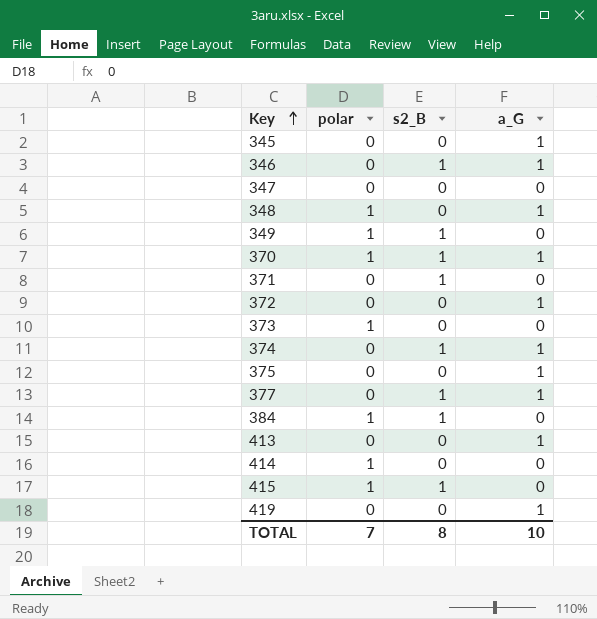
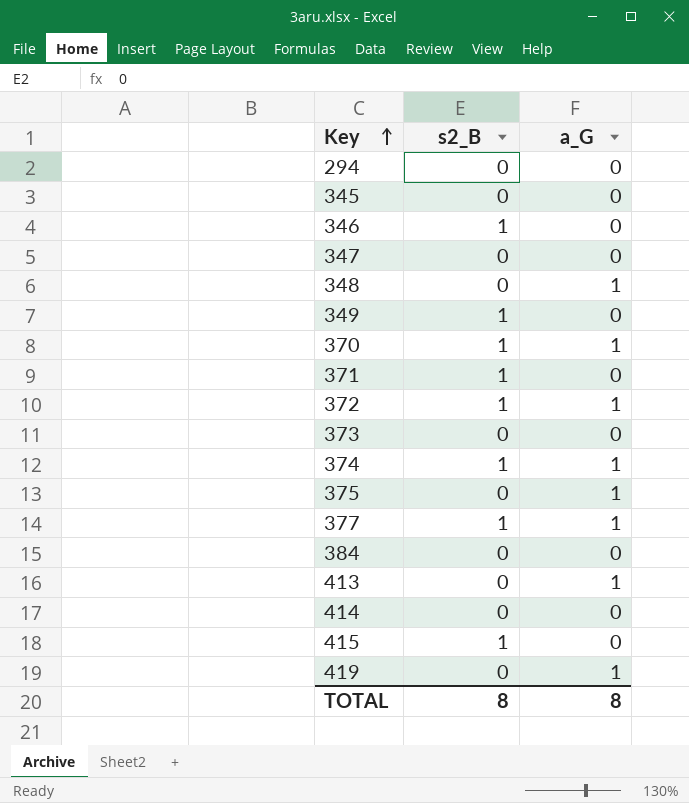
column polar | position: 2 -> none
row 294: none -> 0 | 0
345 | a_G: 1 -> 0
346 | a_G: 1 -> 0
372 | s2_B: 0 -> 1
384 | s2_B: 1 -> 0
TOTAL | a_G: 10 -> 8

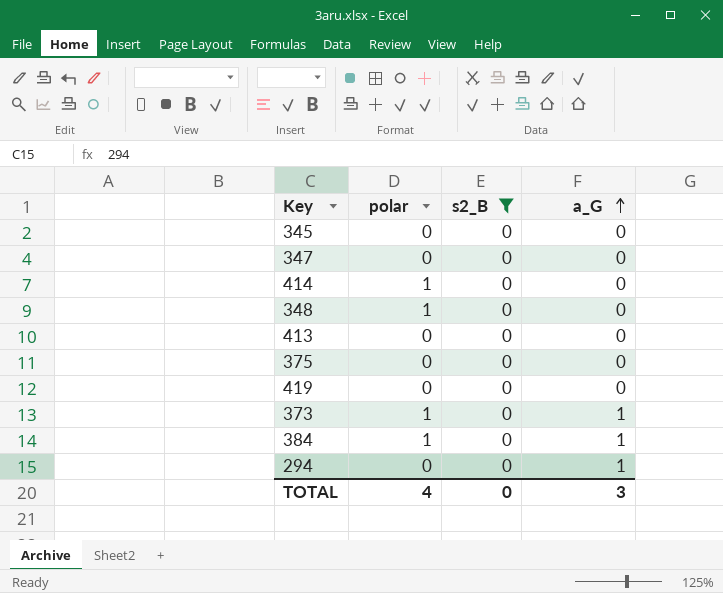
filter: none -> s2_B = 0
row order: Key ascending -> a_G ascending
column polar | position: none -> 2
348 | a_G: 1 -> 0
413 | a_G: 1 -> 0
375 | a_G: 1 -> 0
419 | a_G: 1 -> 0
373 | a_G: 0 -> 1
384 | a_G: 0 -> 1
294 | a_G: 0 -> 1
TOTAL | s2_B: 8 -> 0
TOTAL | a_G: 8 -> 3

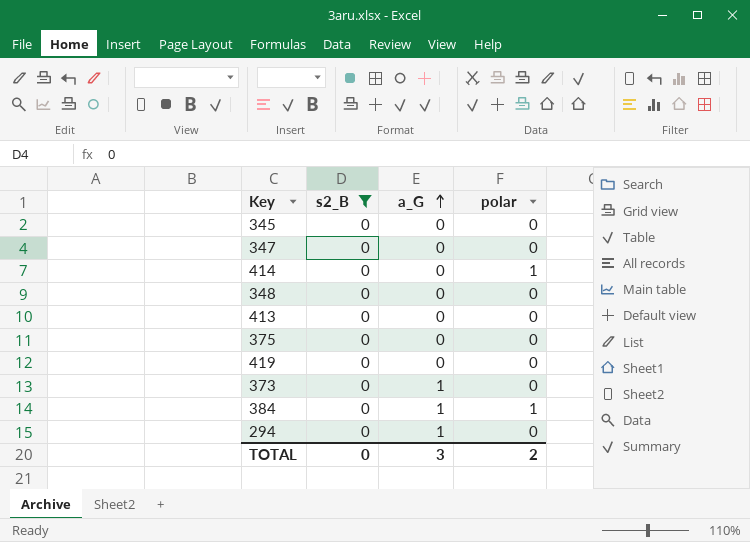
column polar | position: 2 -> 4
348 | polar: 1 -> 0
373 | polar: 1 -> 0
TOTAL | polar: 4 -> 2

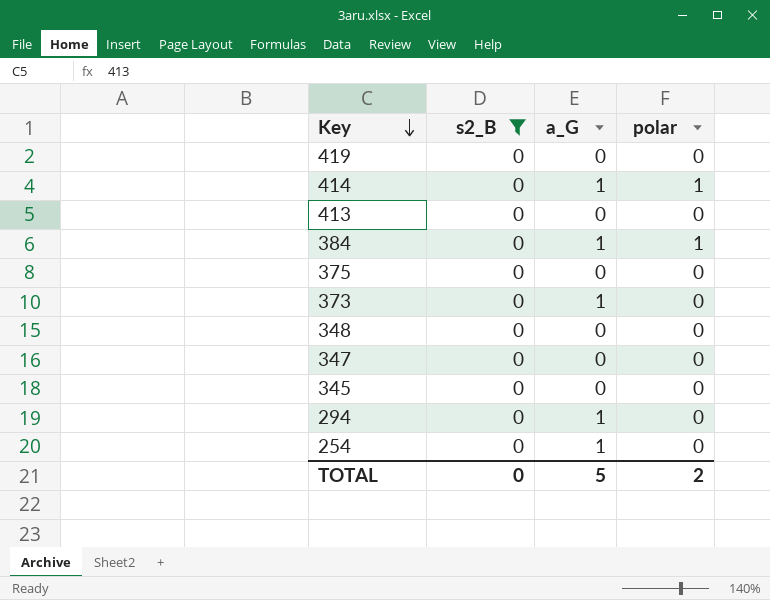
row order: a_G ascending -> Key descending
414 | a_G: 0 -> 1
row 254: none -> 0 | 1 | 0
TOTAL | a_G: 3 -> 5

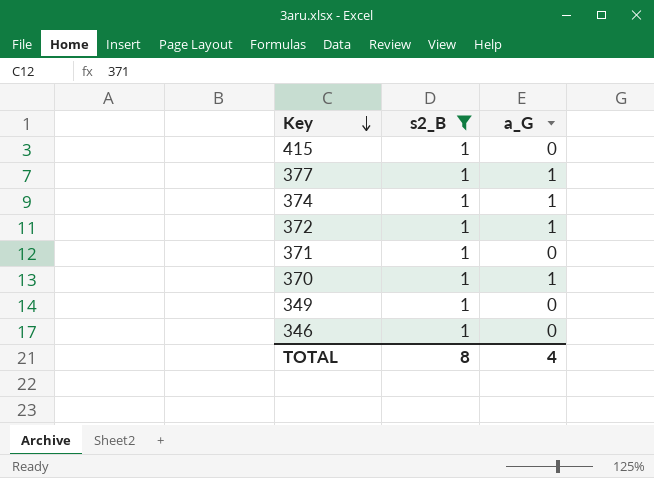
filter: s2_B = 0 -> s2_B = 1
column polar | position: 4 -> none
TOTAL | s2_B: 0 -> 8
TOTAL | a_G: 5 -> 4

